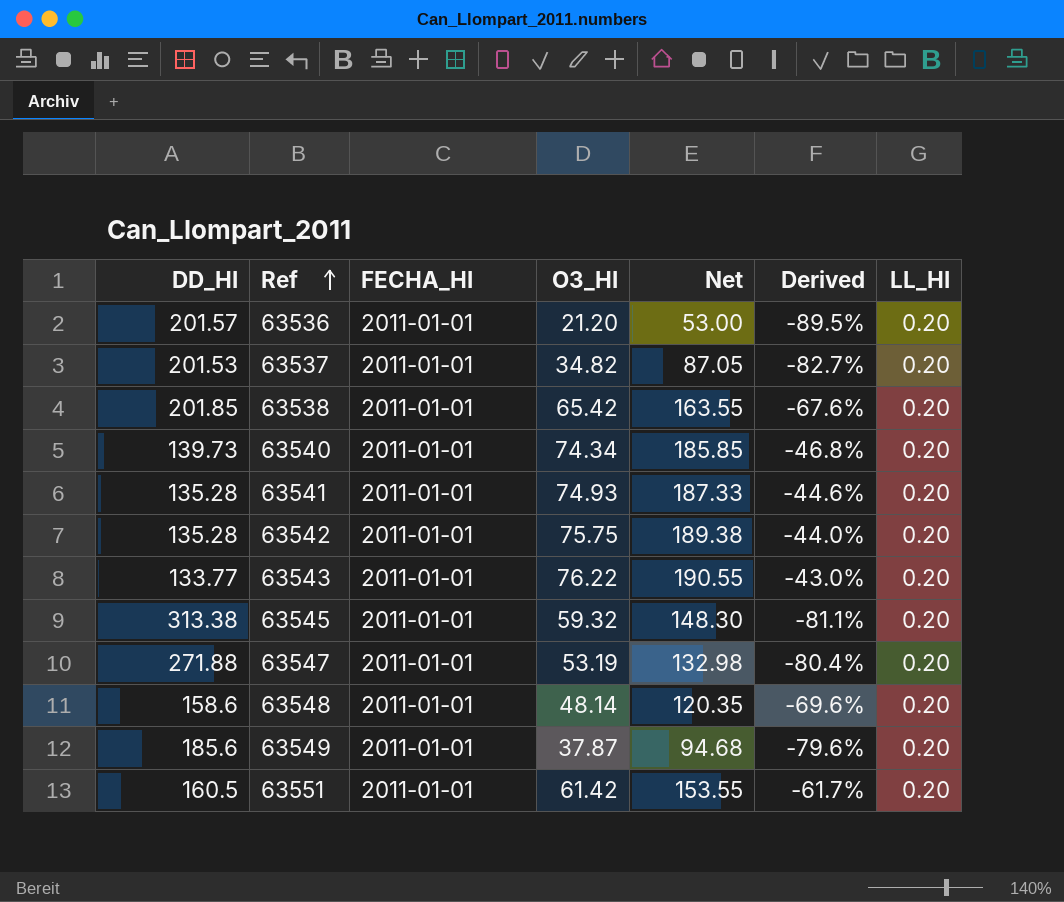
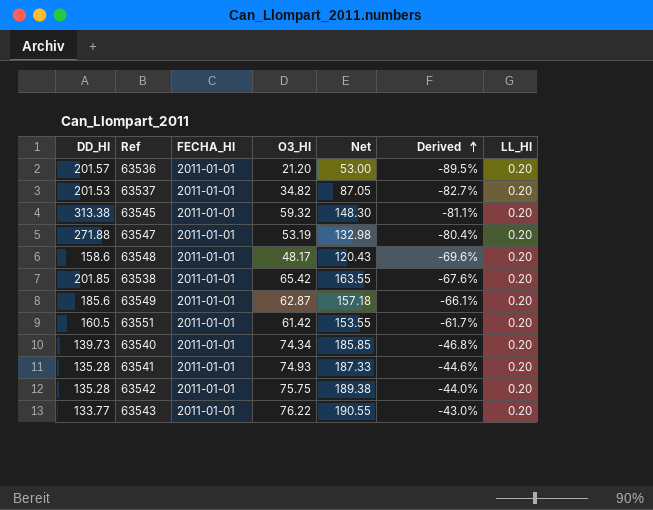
row order: Ref ascending -> Derived ascending
63548 | O3_HI: 48.14 -> 48.17
63548 | Net: 120.35 -> 120.43
63549 | O3_HI: 37.87 -> 62.87
63549 | Net: 94.68 -> 157.18
63549 | Derived: -79.6% -> -66.1%

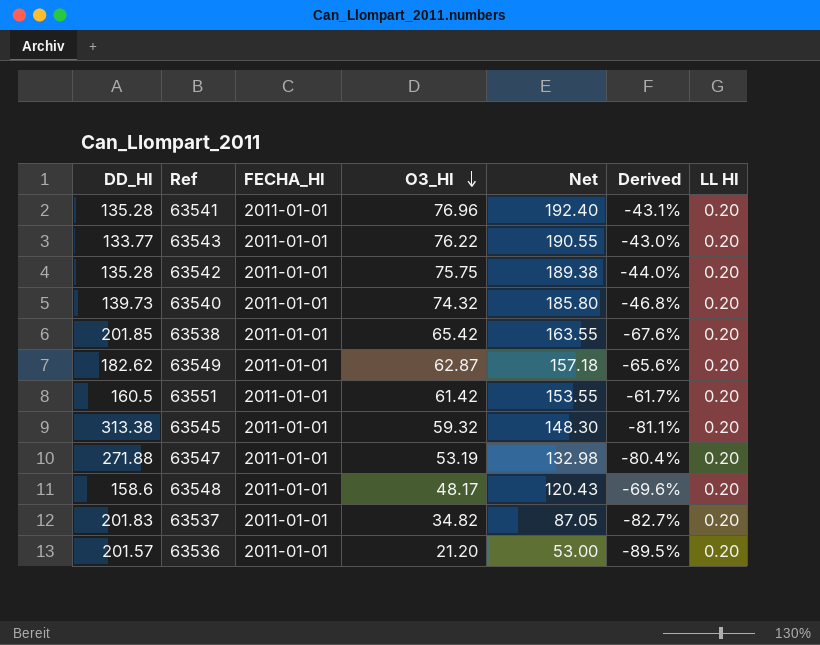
row order: Derived ascending -> O3_HI descending
column name: LL_HI -> LL HI
63541 | O3_HI: 74.93 -> 76.96
63541 | Net: 187.33 -> 192.40
63541 | Derived: -44.6% -> -43.1%
63540 | O3_HI: 74.34 -> 74.32
63540 | Net: 185.85 -> 185.80
63549 | DD_HI: 185.6 -> 182.62
63549 | Derived: -66.1% -> -65.6%
63537 | DD_HI: 201.53 -> 201.83

